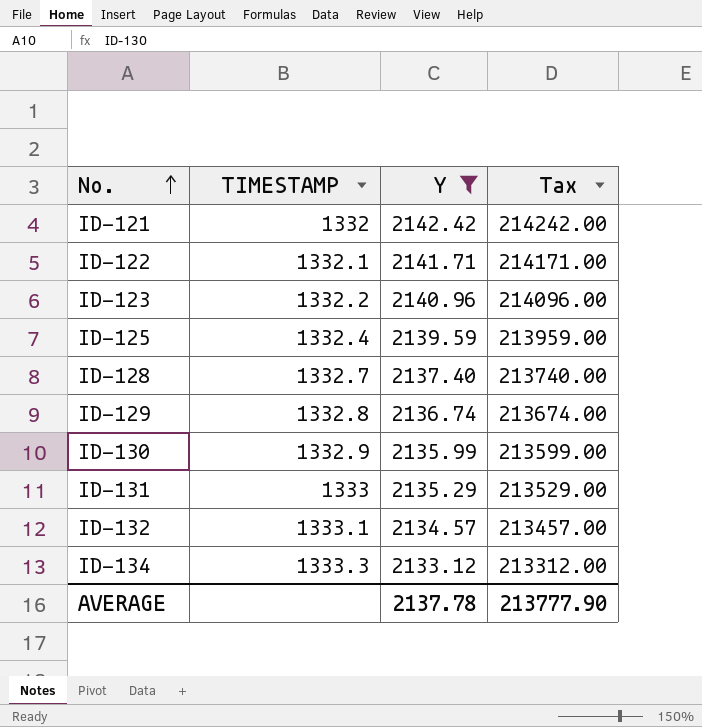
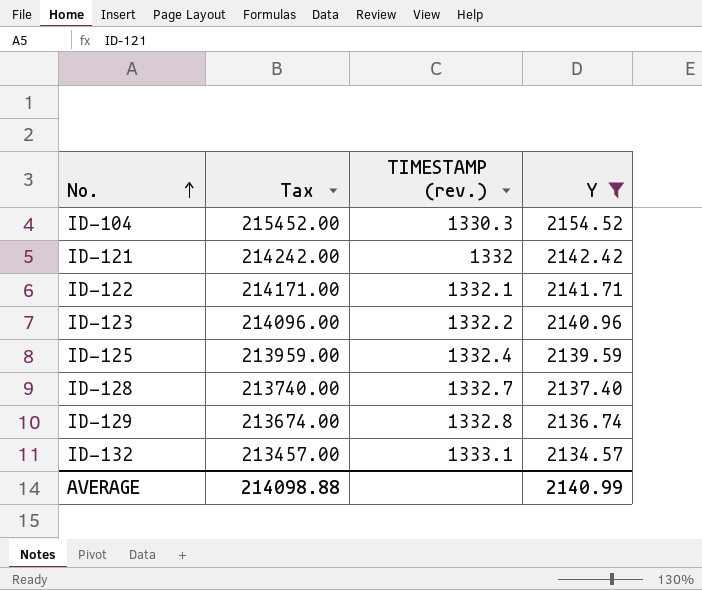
column Tax | position: 4 -> 2
column name: TIMESTAMP -> TIMESTAMP (rev.)
row ID-130: 1332.9 | 2135.99 | 213599.00 -> none
row ID-131: 1333 | 2135.29 | 213529.00 -> none
row ID-134: 1333.3 | 2133.12 | 213312.00 -> none
row ID-104: none -> 215452.00 | 1330.3 | 2154.52
AVERAGE | Tax: 213777.90 -> 214098.88
AVERAGE | Y: 2137.78 -> 2140.99

